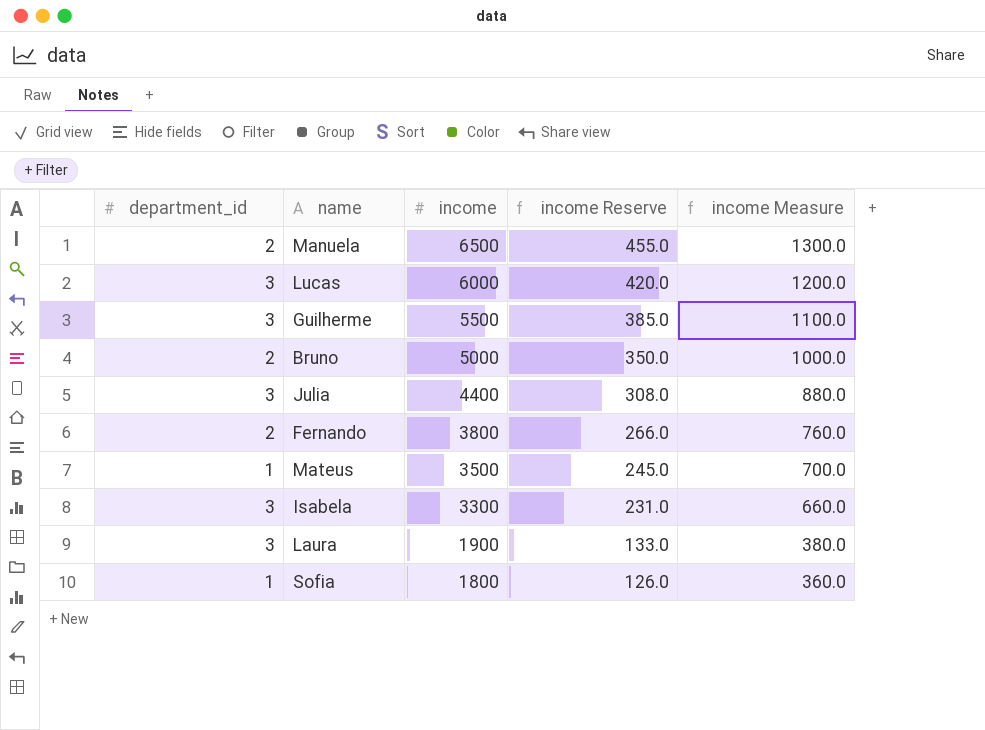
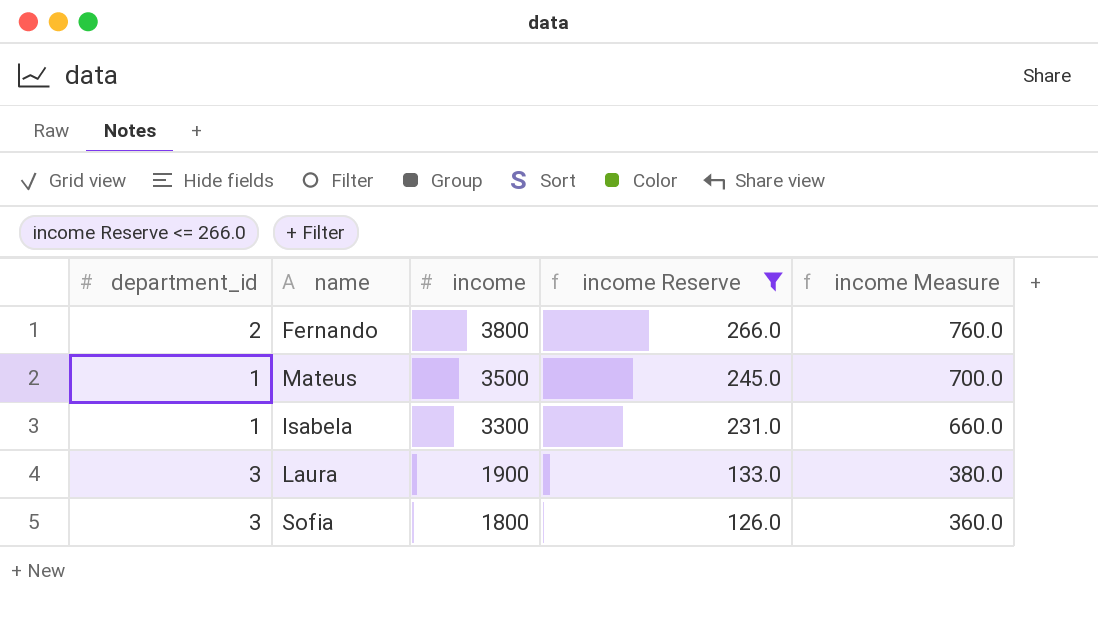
filter: none -> income Reserve <= 266.0
Isabela | department_id: 3 -> 1
Sofia | department_id: 1 -> 3

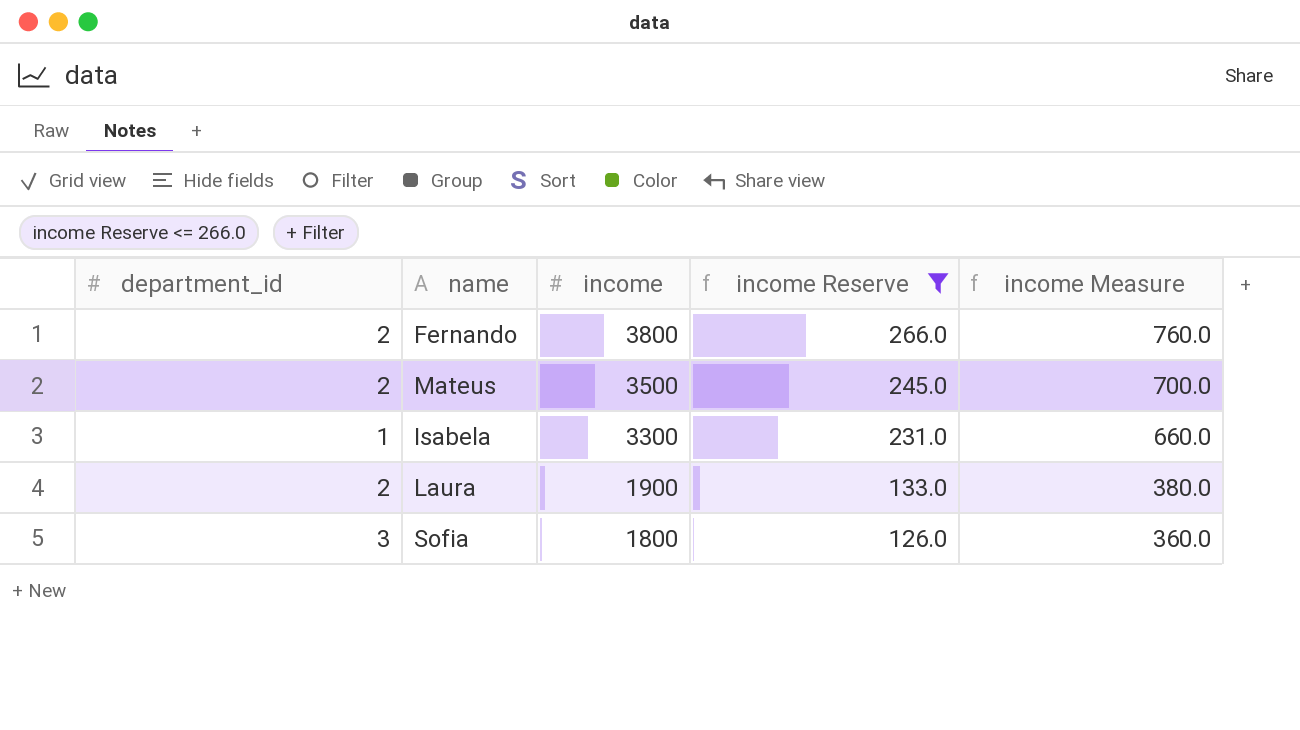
Mateus | department_id: 1 -> 2
Laura | department_id: 3 -> 2

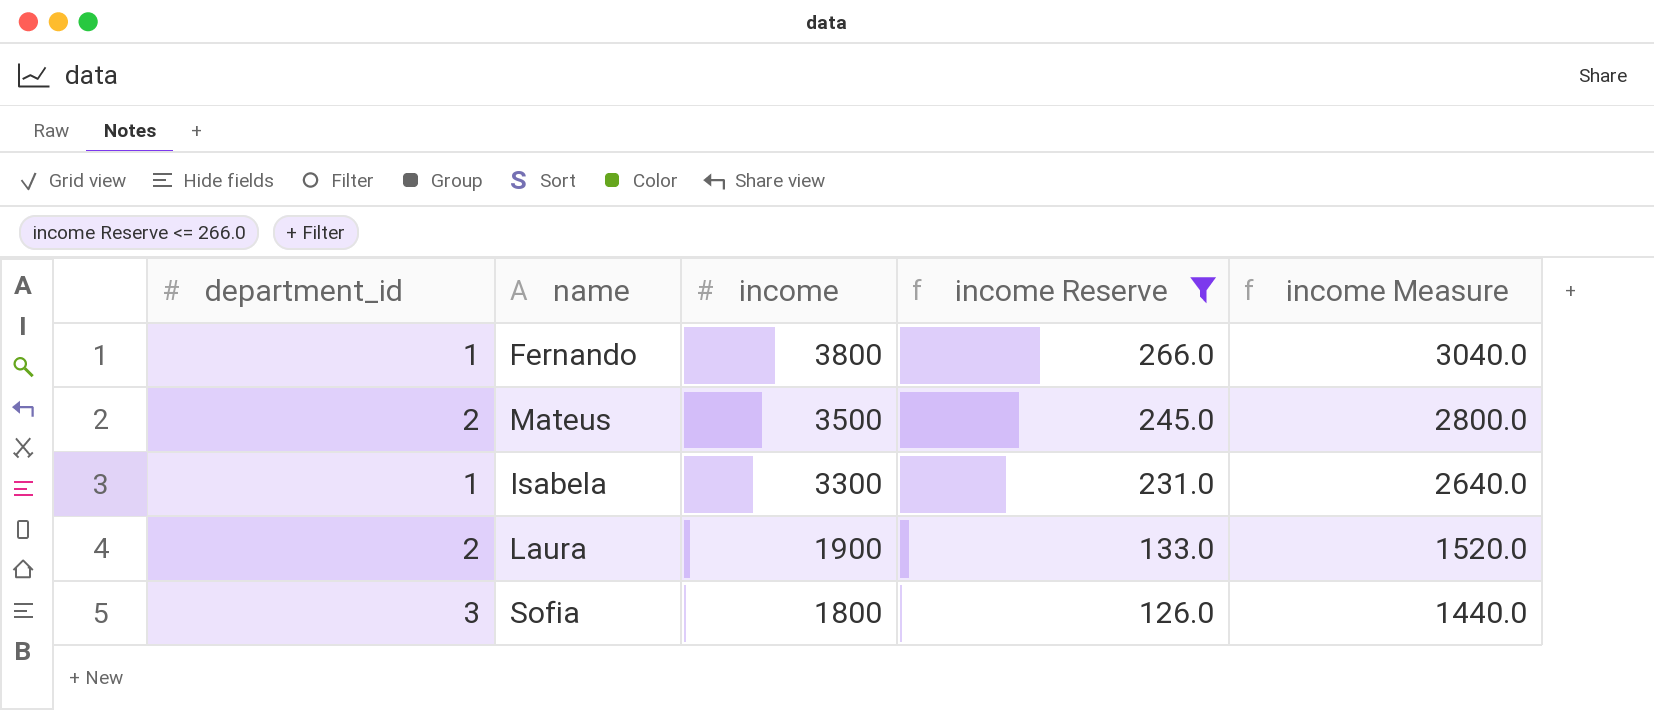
column income Measure | formula: [income] * 0.2 -> [income] * 0.8
Fernando | department_id: 2 -> 1

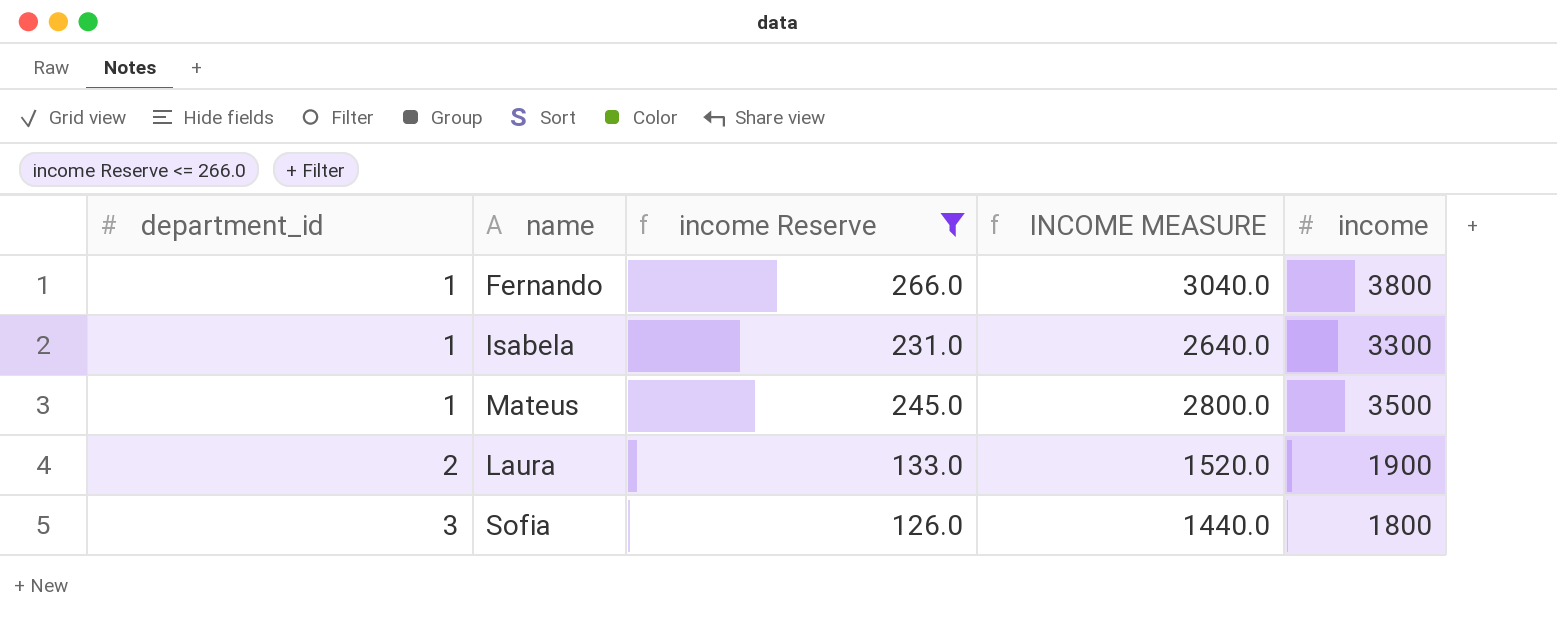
row order: income descending -> department_id ascending
column name: income Measure -> INCOME MEASURE
column income | position: 3 -> 5
Mateus | department_id: 2 -> 1

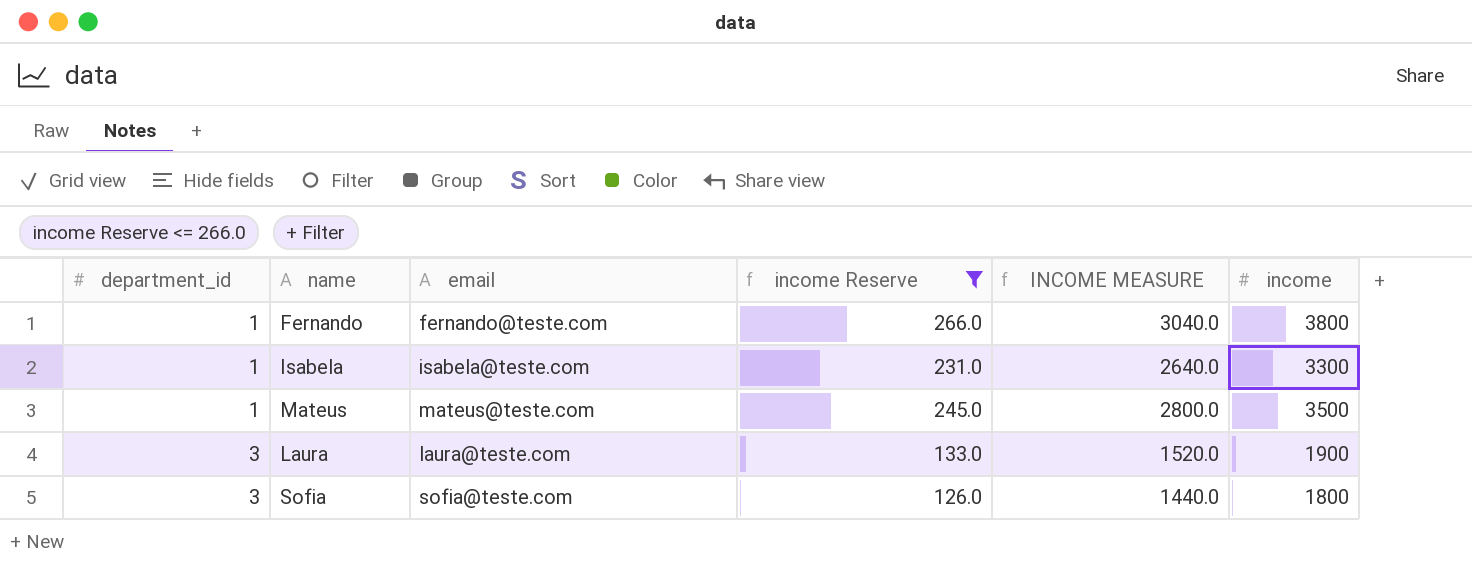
column email | position: none -> 3
Laura | department_id: 2 -> 3

